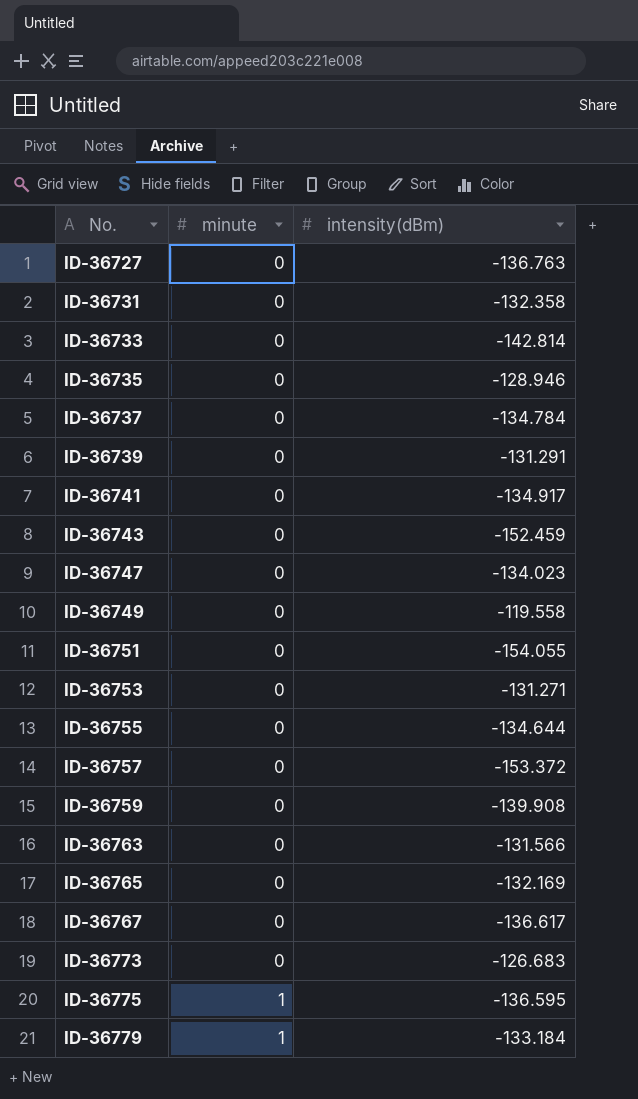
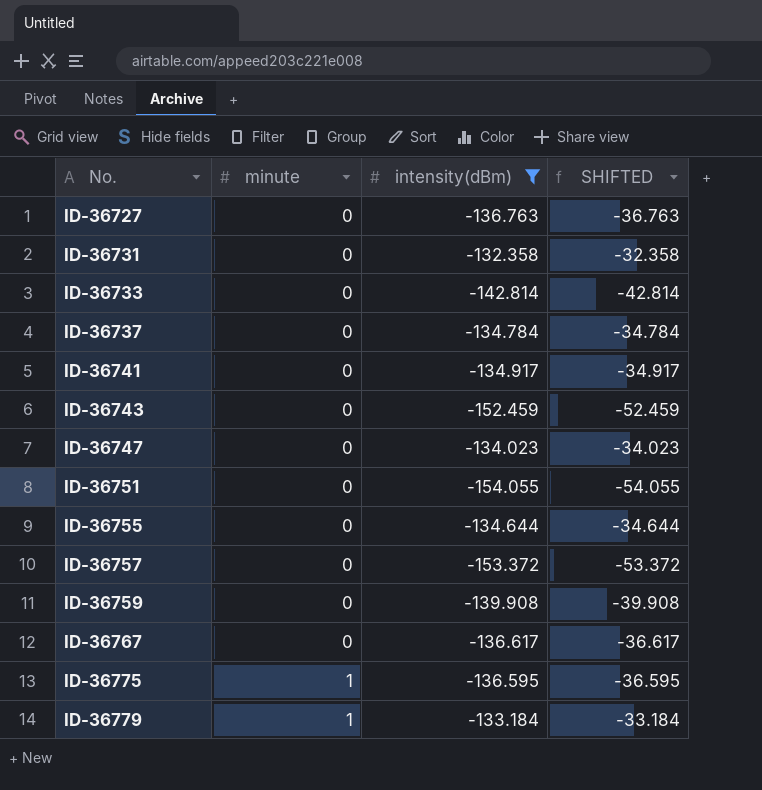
filter: none -> intensity(dBm) <= -132.358
column SHIFTED | formula: none -> [intensity(dBm)] + 100

